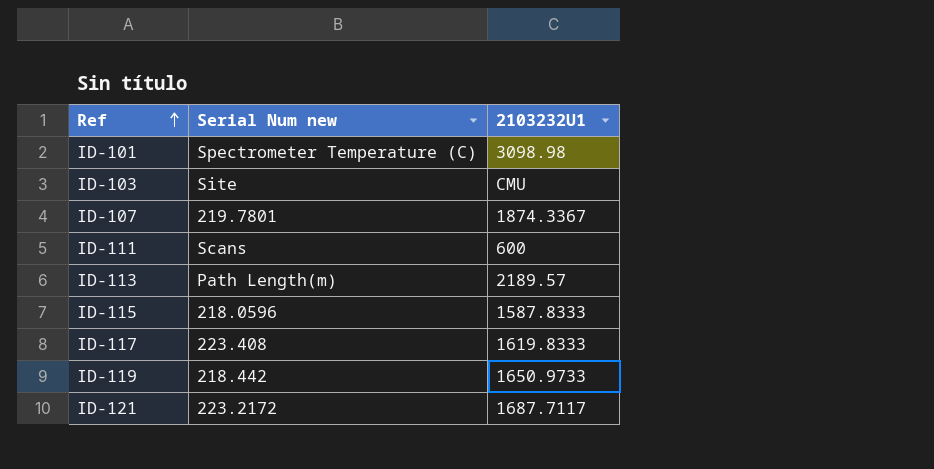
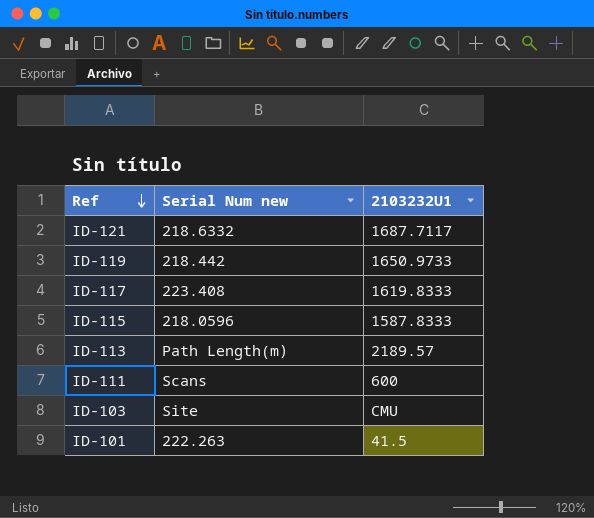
row order: Ref ascending -> Ref descending
row ID-107: 219.7801 | 1874.3367 -> none
ID-121 | Serial Num new: 223.2172 -> 218.6332
ID-101 | Serial Num new: Spectrometer Temperature (C) -> 222.263
ID-101 | 2103232U1: 3098.98 -> 41.5

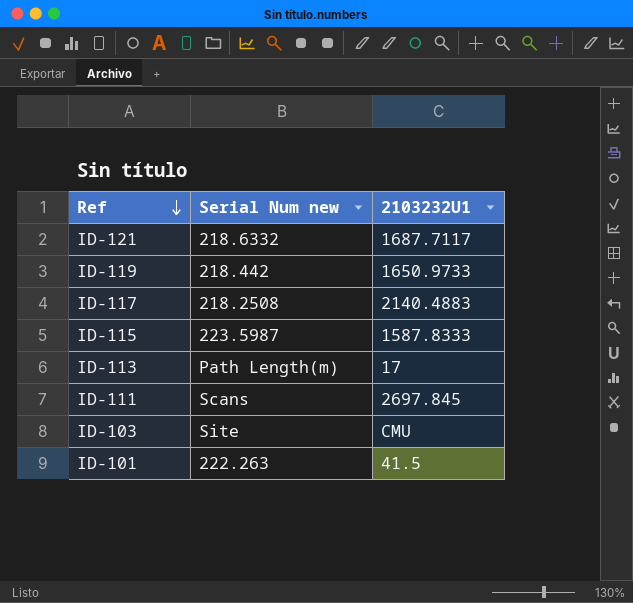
ID-117 | Serial Num new: 223.408 -> 218.2508
ID-117 | 2103232U1: 1619.8333 -> 2140.4883
ID-115 | Serial Num new: 218.0596 -> 223.5987
ID-113 | 2103232U1: 2189.57 -> 17
ID-111 | 2103232U1: 600 -> 2697.845

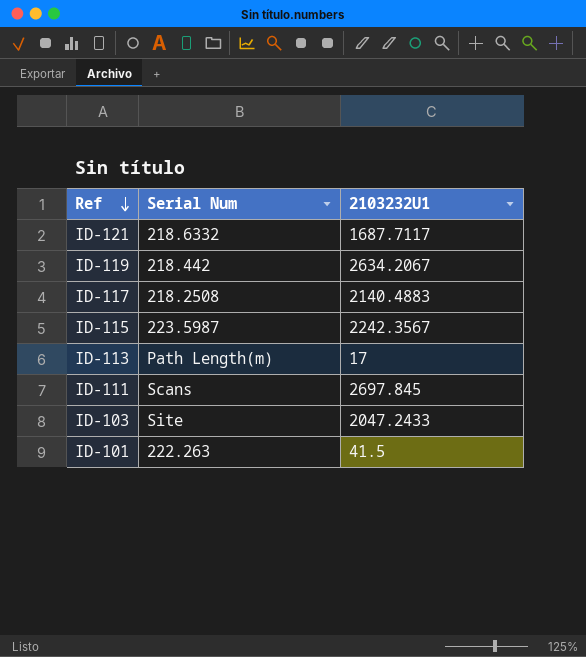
column name: Serial Num new -> Serial Num
ID-119 | 2103232U1: 1650.9733 -> 2634.2067
ID-115 | 2103232U1: 1587.8333 -> 2242.3567
ID-103 | 2103232U1: CMU -> 2047.2433

